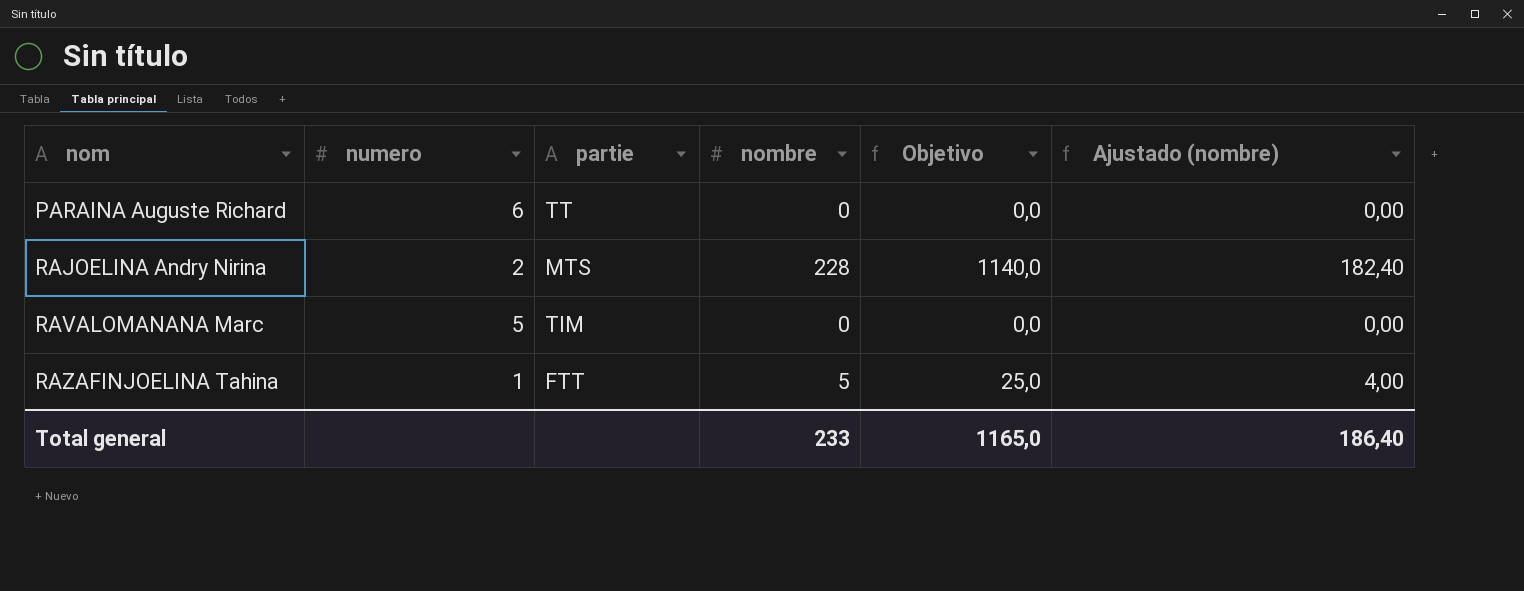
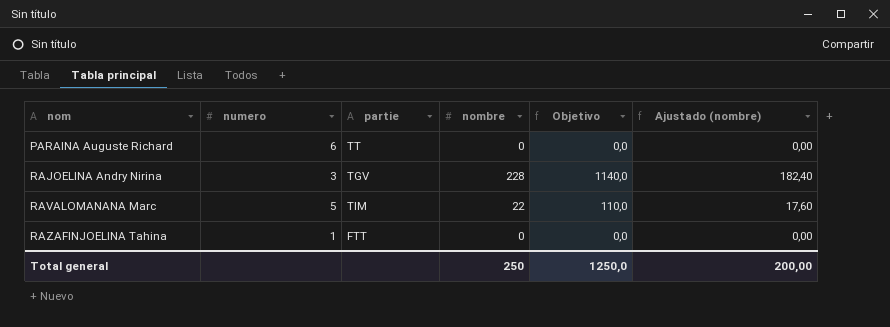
RAJOELINA Andry Nirina | numero: 2 -> 3
RAJOELINA Andry Nirina | partie: MTS -> TGV
RAVALOMANANA Marc | nombre: 0 -> 22
RAVALOMANANA Marc | Objetivo: 0,0 -> 110,0
RAVALOMANANA Marc | Ajustado (nombre): 0,00 -> 17,60
RAZAFINJOELINA Tahina | nombre: 5 -> 0
RAZAFINJOELINA Tahina | Objetivo: 25,0 -> 0,0
RAZAFINJOELINA Tahina | Ajustado (nombre): 4,00 -> 0,00
Total general | nombre: 233 -> 250
Total general | Objetivo: 1165,0 -> 1250,0
Total general | Ajustado (nombre): 186,40 -> 200,00

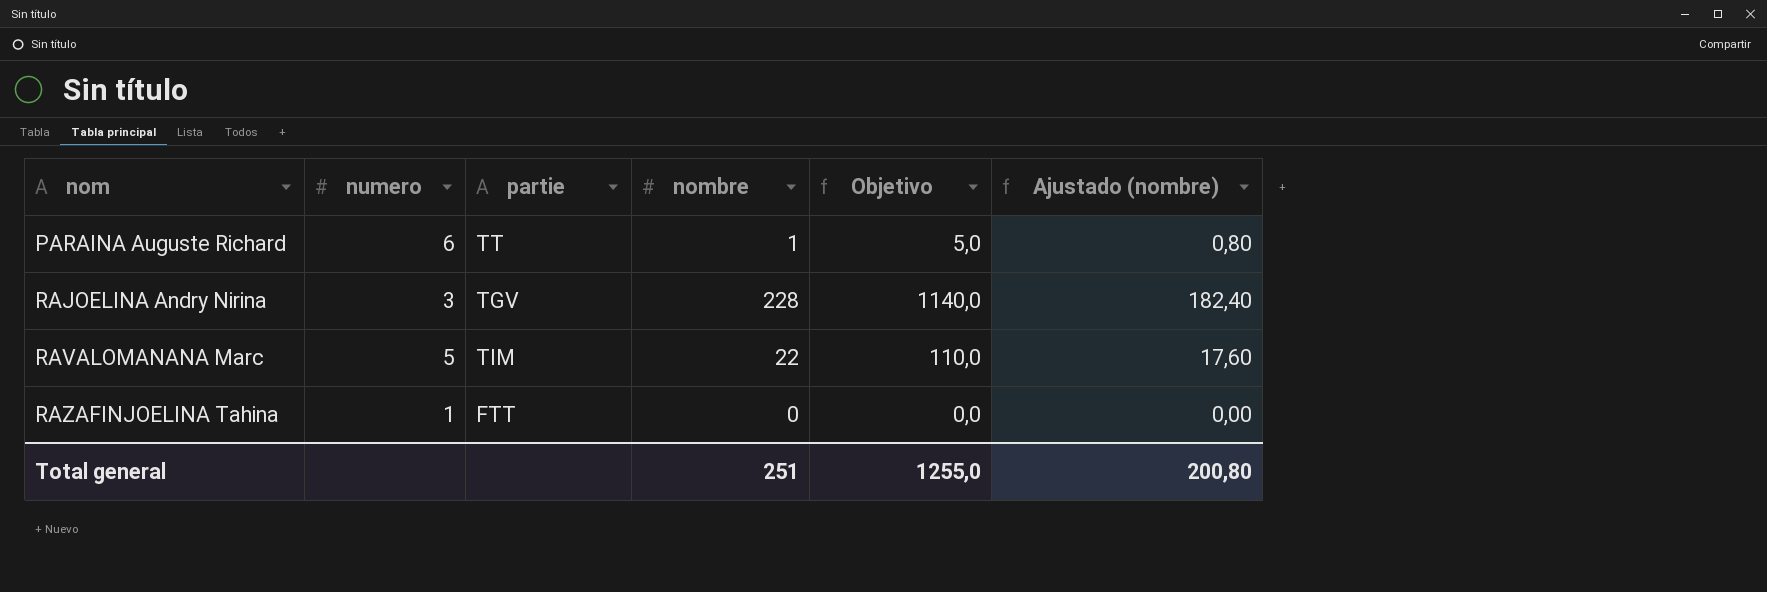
PARAINA Auguste Richard | nombre: 0 -> 1
PARAINA Auguste Richard | Objetivo: 0,0 -> 5,0
PARAINA Auguste Richard | Ajustado (nombre): 0,00 -> 0,80
Total general | nombre: 250 -> 251
Total general | Objetivo: 1250,0 -> 1255,0
Total general | Ajustado (nombre): 200,00 -> 200,80

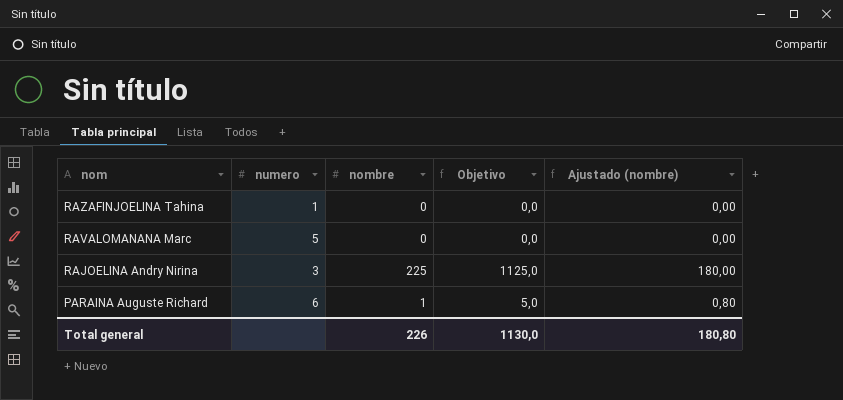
row order: nom ascending -> nom descending
column partie | position: 3 -> none
RAVALOMANANA Marc | nombre: 22 -> 0
RAVALOMANANA Marc | Objetivo: 110,0 -> 0,0
RAVALOMANANA Marc | Ajustado (nombre): 17,60 -> 0,00
RAJOELINA Andry Nirina | nombre: 228 -> 225
RAJOELINA Andry Nirina | Objetivo: 1140,0 -> 1125,0
RAJOELINA Andry Nirina | Ajustado (nombre): 182,40 -> 180,00
Total general | nombre: 251 -> 226
Total general | Objetivo: 1255,0 -> 1130,0
Total general | Ajustado (nombre): 200,80 -> 180,80

